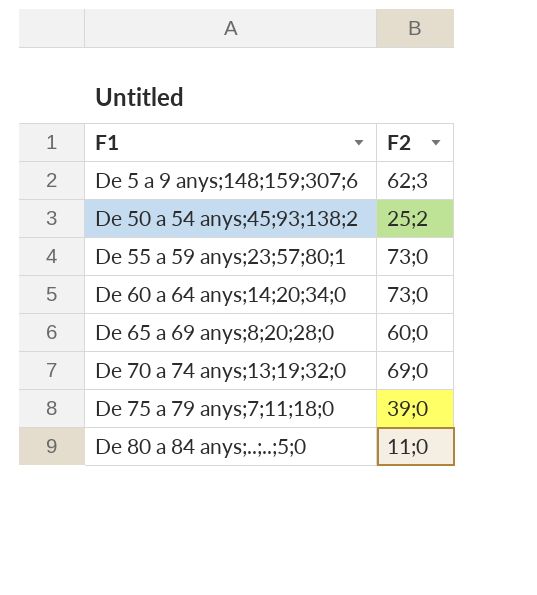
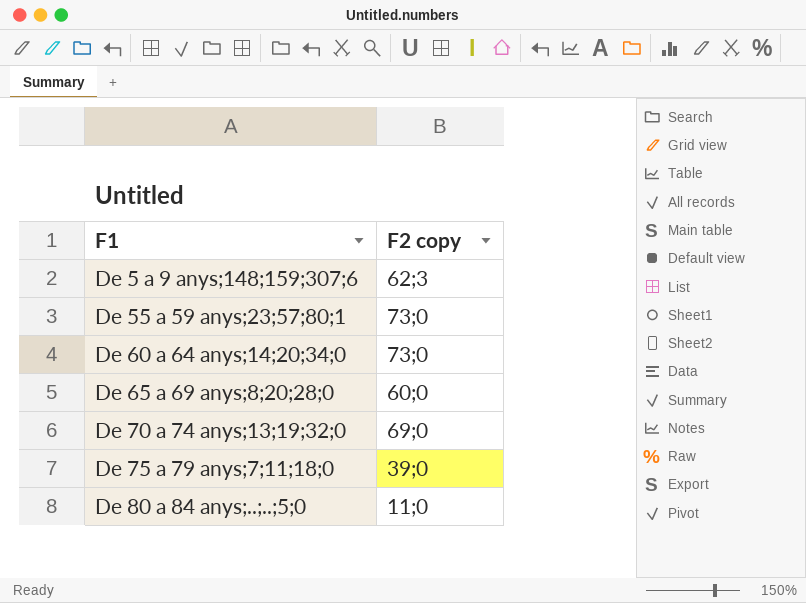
column name: F2 -> F2 copy
row De 50 a 54 anys;45;93;138;2: 25;2 -> none

